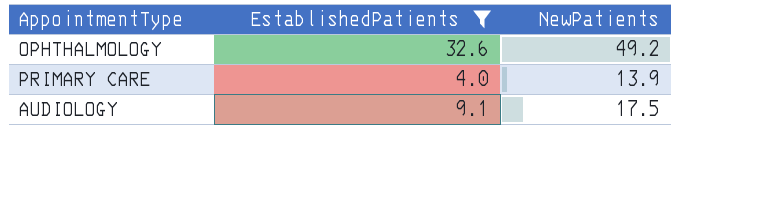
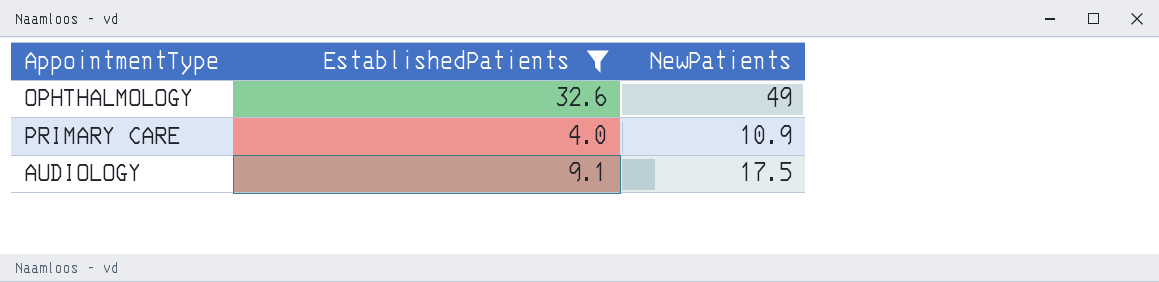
OPHTHALMOLOGY | NewPatients: 49.2 -> 49
PRIMARY CARE | NewPatients: 13.9 -> 10.9

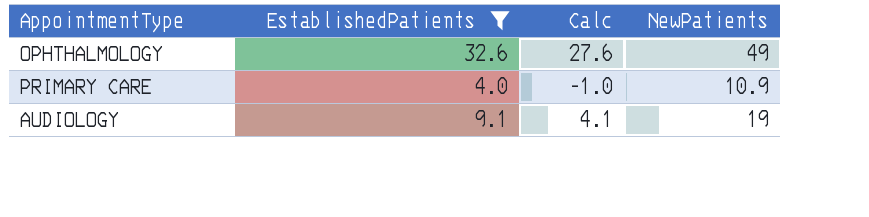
column Calc | formula: none -> [EstablishedPatients] - 5
AUDIOLOGY | NewPatients: 17.5 -> 19

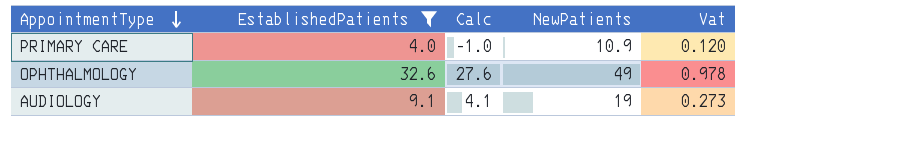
row order: none -> AppointmentType descending
column Vat | formula: none -> [EstablishedPatients] * 0.03

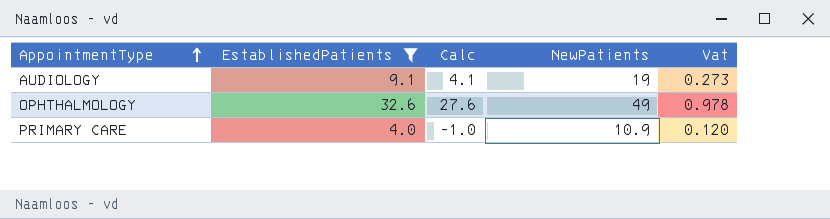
row order: AppointmentType descending -> AppointmentType ascending

